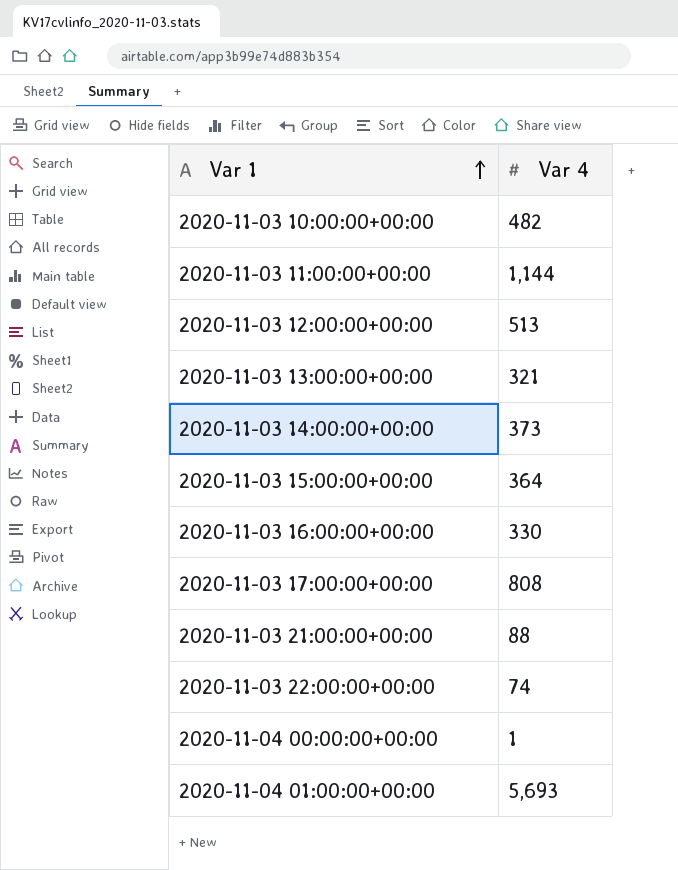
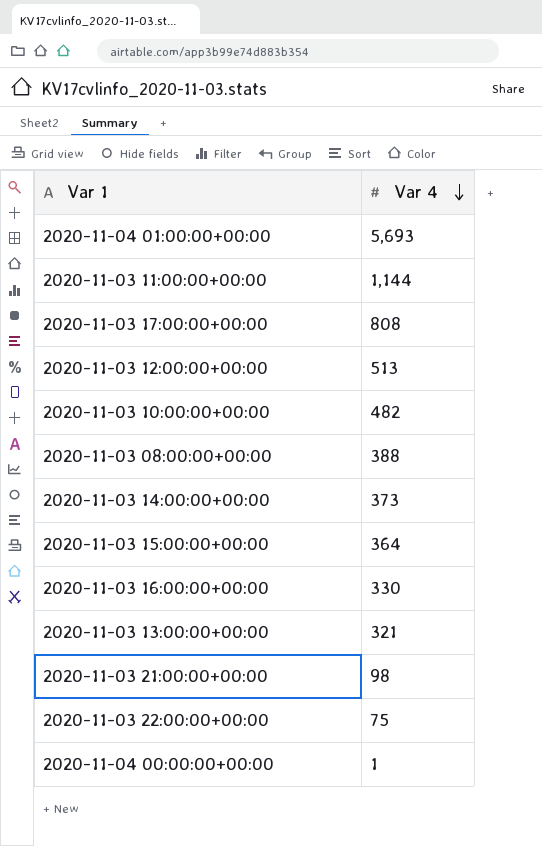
row order: Var 1 ascending -> Var 4 descending
row 2020-11-03 08:00:00+00:00: none -> 388
2020-11-03 21:00:00+00:00 | Var 4: 88 -> 98
2020-11-03 22:00:00+00:00 | Var 4: 74 -> 75

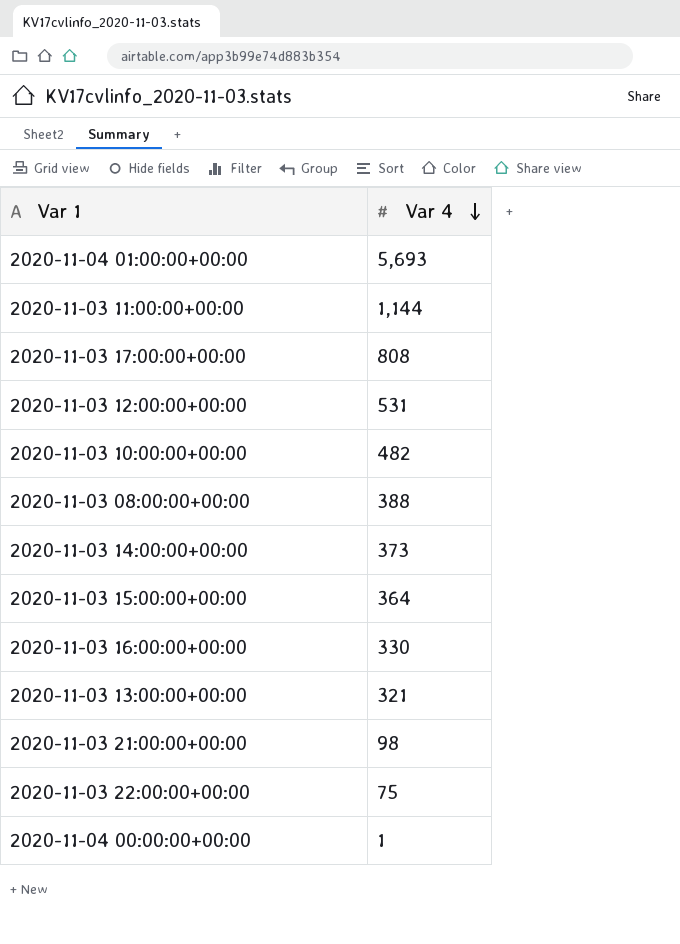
2020-11-03 12:00:00+00:00 | Var 4: 513 -> 531

